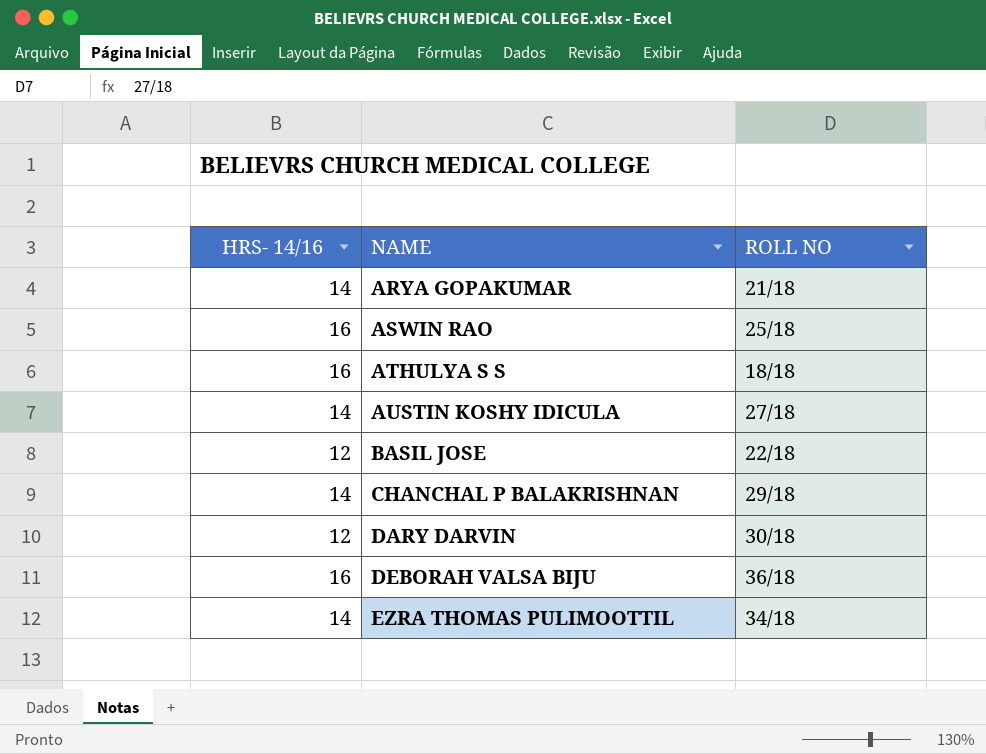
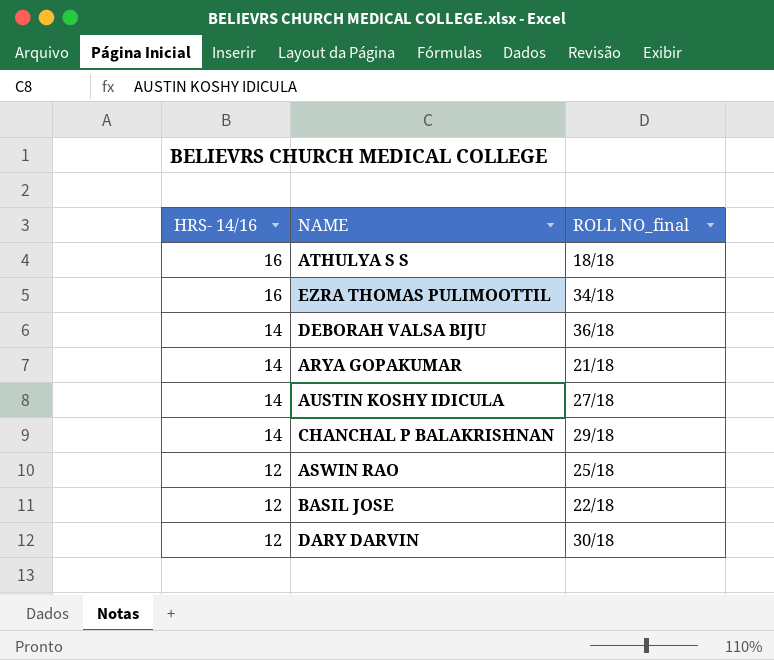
row order: NAME ascending -> HRS- 14/16 descending
column name: ROLL NO -> ROLL NO_final
EZRA THOMAS PULIMOOTTIL | HRS- 14/16: 14 -> 16
DEBORAH VALSA BIJU | HRS- 14/16: 16 -> 14
ASWIN RAO | HRS- 14/16: 16 -> 12

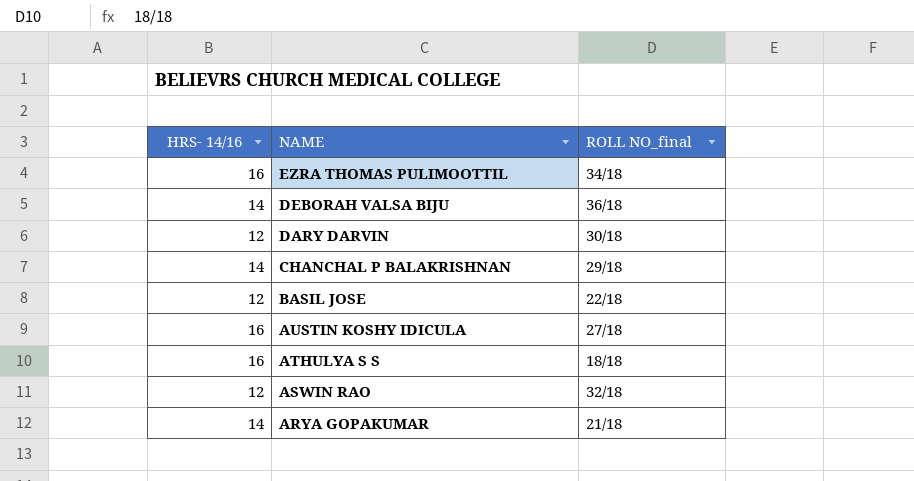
row order: HRS- 14/16 descending -> NAME descending
AUSTIN KOSHY IDICULA | HRS- 14/16: 14 -> 16
ASWIN RAO | ROLL NO_final: 25/18 -> 32/18

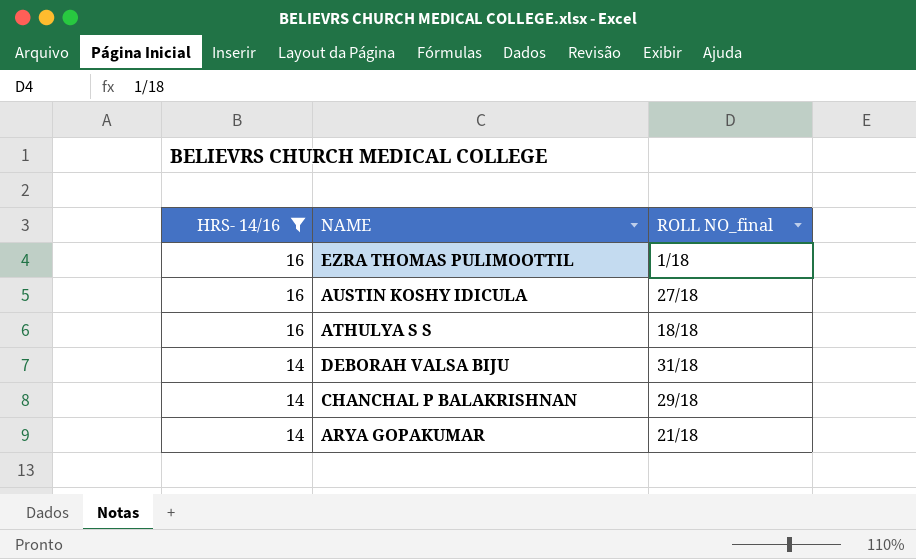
filter: none -> HRS- 14/16 != 12
row order: NAME descending -> HRS- 14/16 descending
EZRA THOMAS PULIMOOTTIL | ROLL NO_final: 34/18 -> 1/18
DEBORAH VALSA BIJU | ROLL NO_final: 36/18 -> 31/18

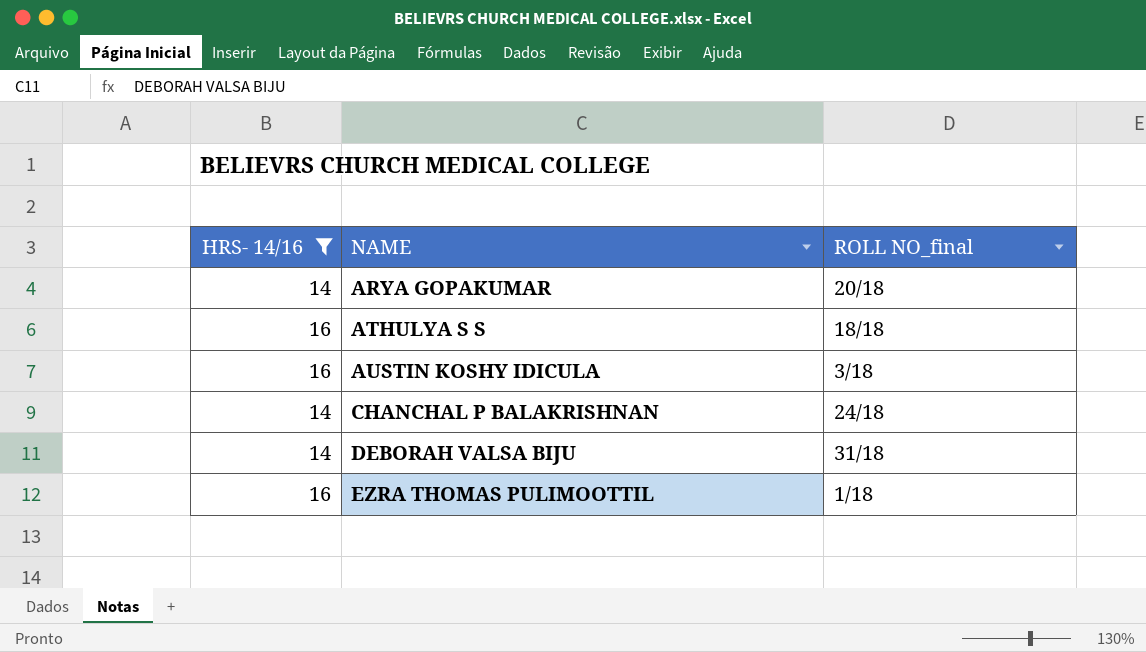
row order: HRS- 14/16 descending -> NAME ascending
ARYA GOPAKUMAR | ROLL NO_final: 21/18 -> 20/18
AUSTIN KOSHY IDICULA | ROLL NO_final: 27/18 -> 3/18
CHANCHAL P BALAKRISHNAN | ROLL NO_final: 29/18 -> 24/18

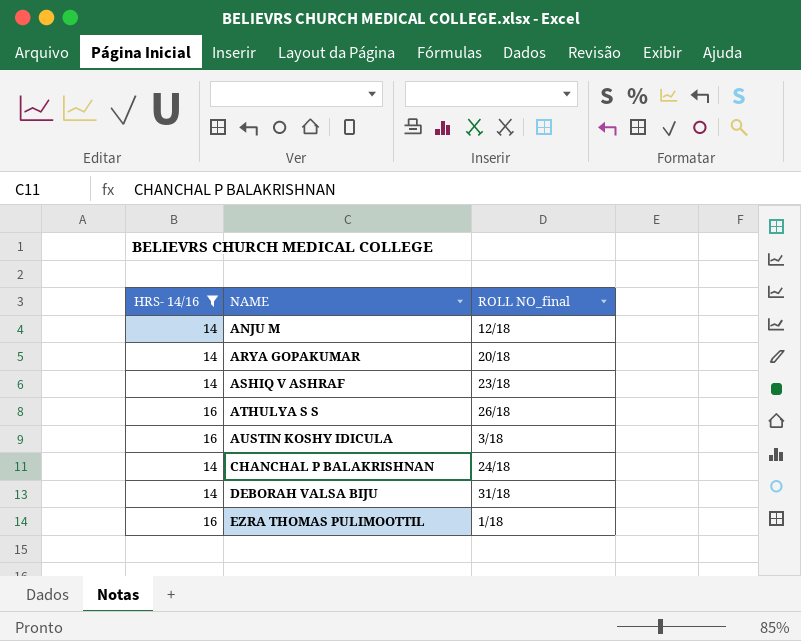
row ANJU M: none -> 14 | 12/18
row ASHIQ V ASHRAF: none -> 14 | 23/18
ATHULYA S S | ROLL NO_final: 18/18 -> 26/18

